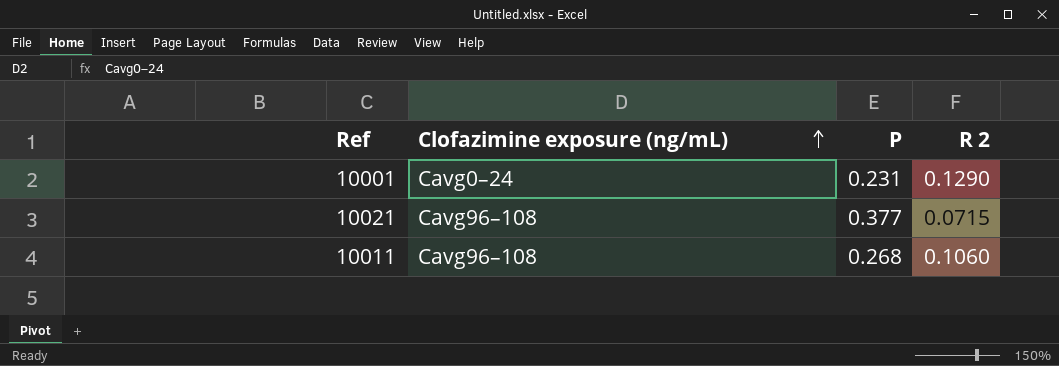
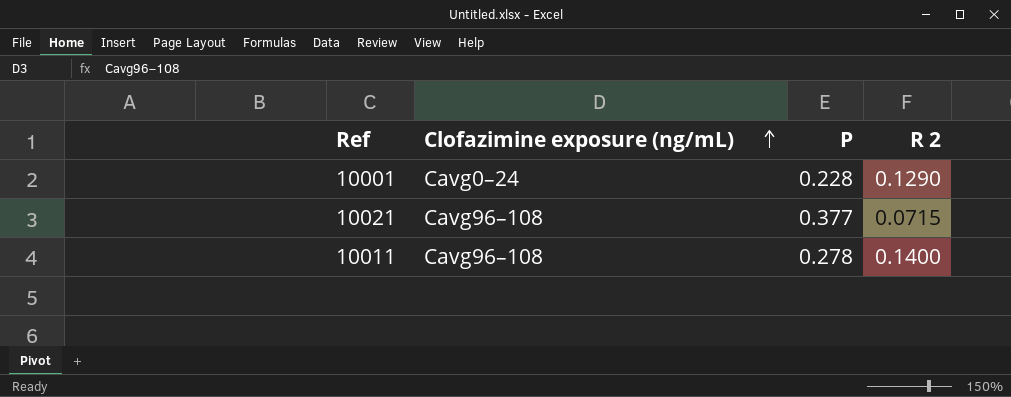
10001 | P: 0.231 -> 0.228
10011 | P: 0.268 -> 0.278
10011 | R 2: 0.1060 -> 0.1400

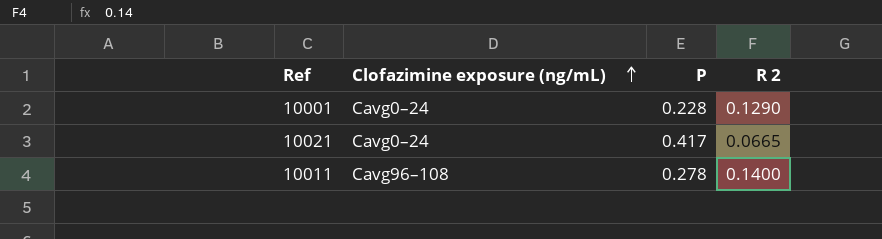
10021 | Clofazimine exposure (ng/mL): Cavg96–108 -> Cavg0–24
10021 | P: 0.377 -> 0.417
10021 | R 2: 0.0715 -> 0.0665

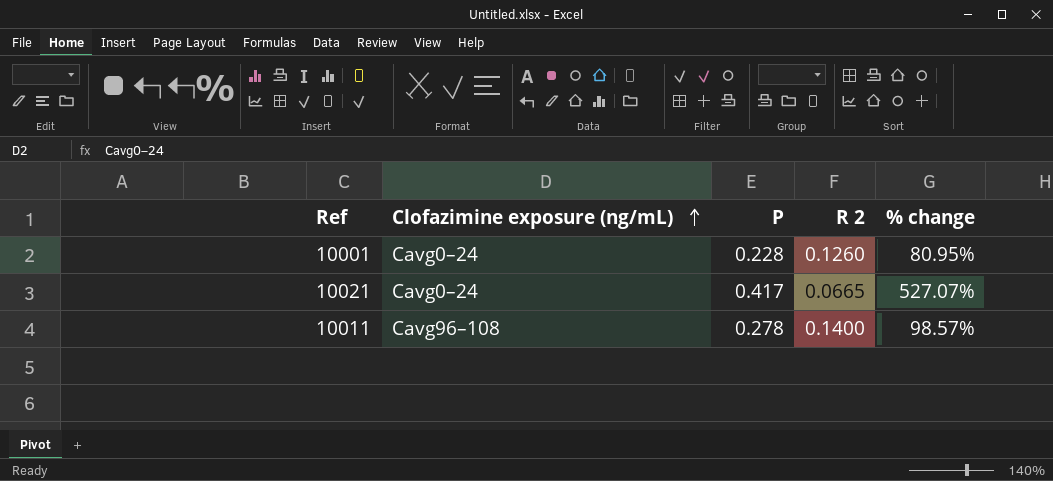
column % change | formula: none -> ([P] - [R 2]) / [R 2]
10001 | R 2: 0.1290 -> 0.1260

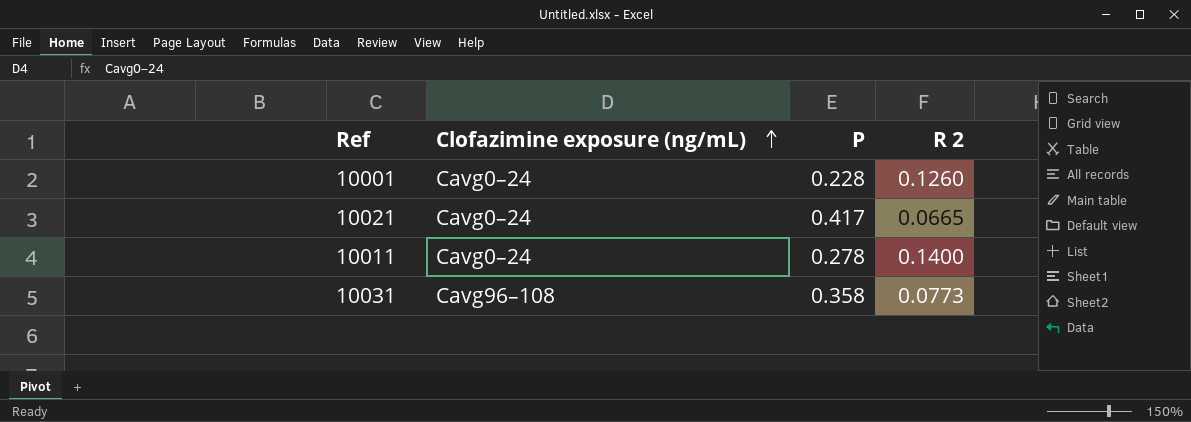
column % change | formula: ([P] - [R 2]) / [R 2] -> none
10011 | Clofazimine exposure (ng/mL): Cavg96–108 -> Cavg0–24
row 10031: none -> Cavg96–108 | 0.358 | 0.0773

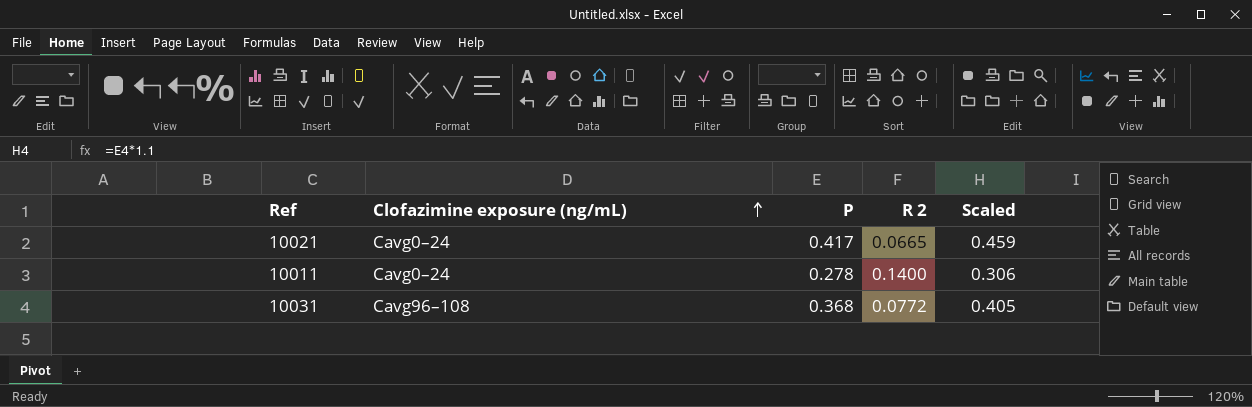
column Scaled | formula: none -> [P] * 1.1
row 10001: Cavg0–24 | 0.228 | 0.1260 -> none
10031 | P: 0.358 -> 0.368
10031 | R 2: 0.0773 -> 0.0772

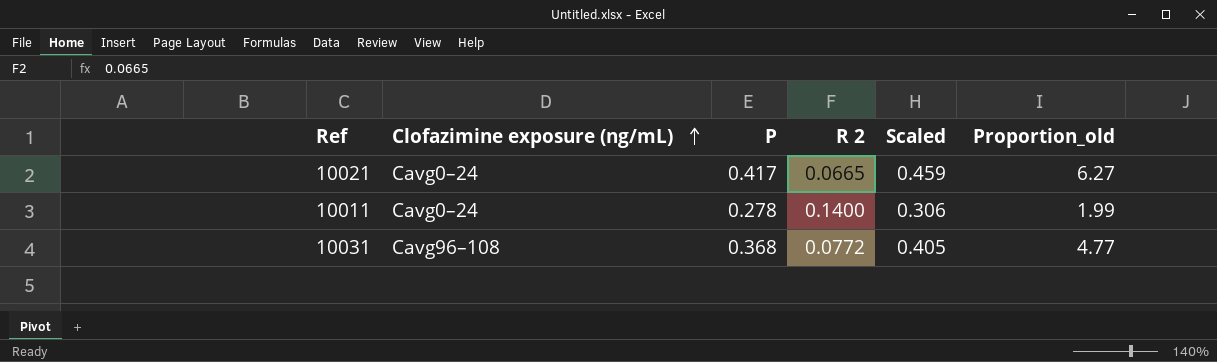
column Proportion_old | formula: none -> [P] / [R 2]

